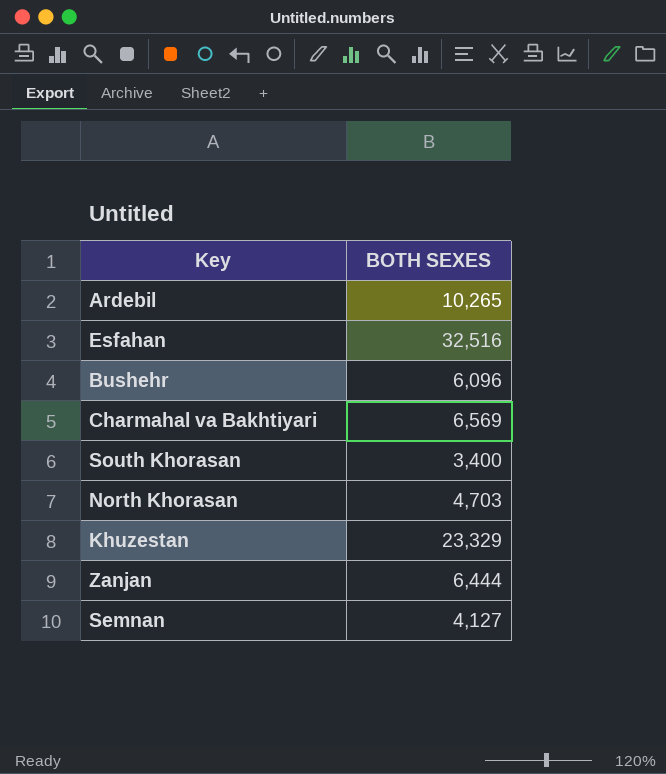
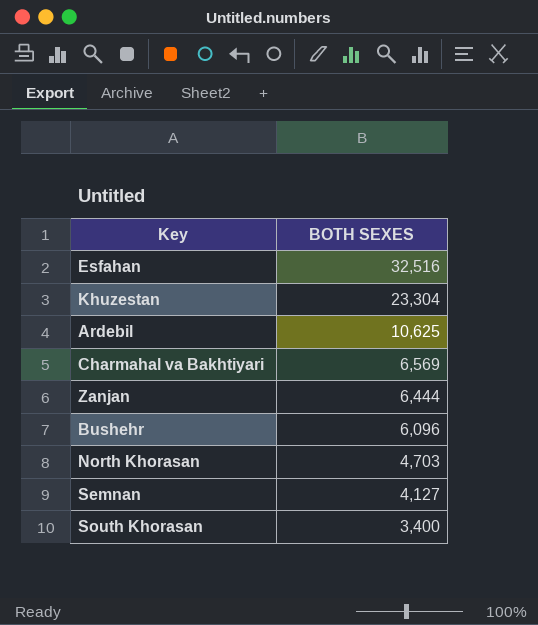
row order: none -> BOTH SEXES descending
Khuzestan | BOTH SEXES: 23,329 -> 23,304
Ardebil | BOTH SEXES: 10,265 -> 10,625

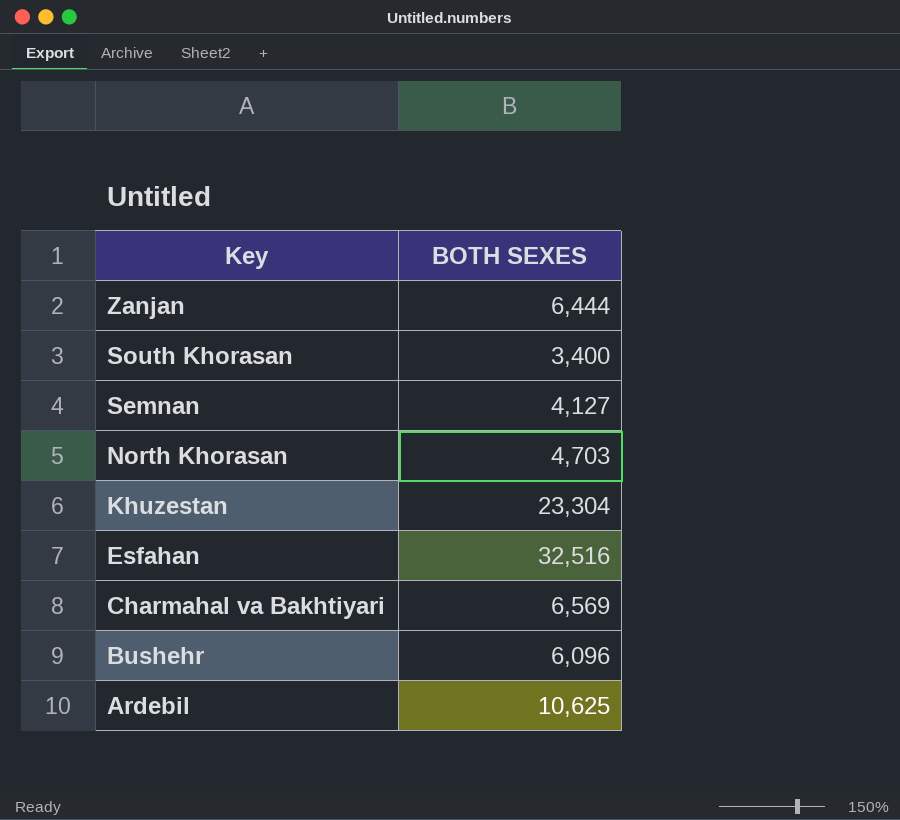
row order: BOTH SEXES descending -> Key descending

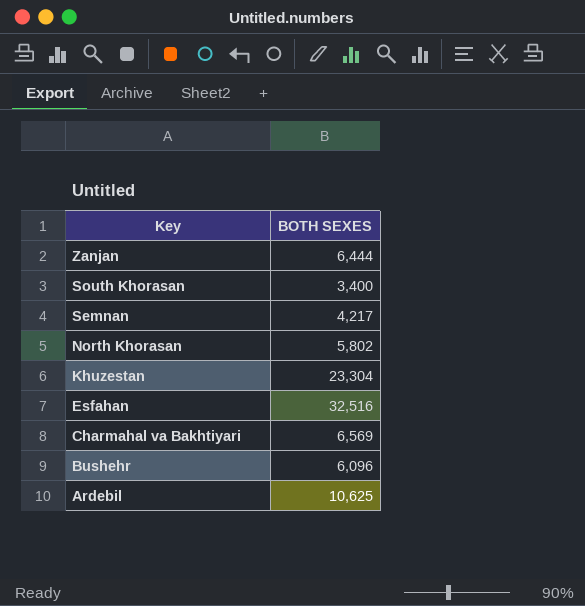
Semnan | BOTH SEXES: 4,127 -> 4,217
North Khorasan | BOTH SEXES: 4,703 -> 5,802

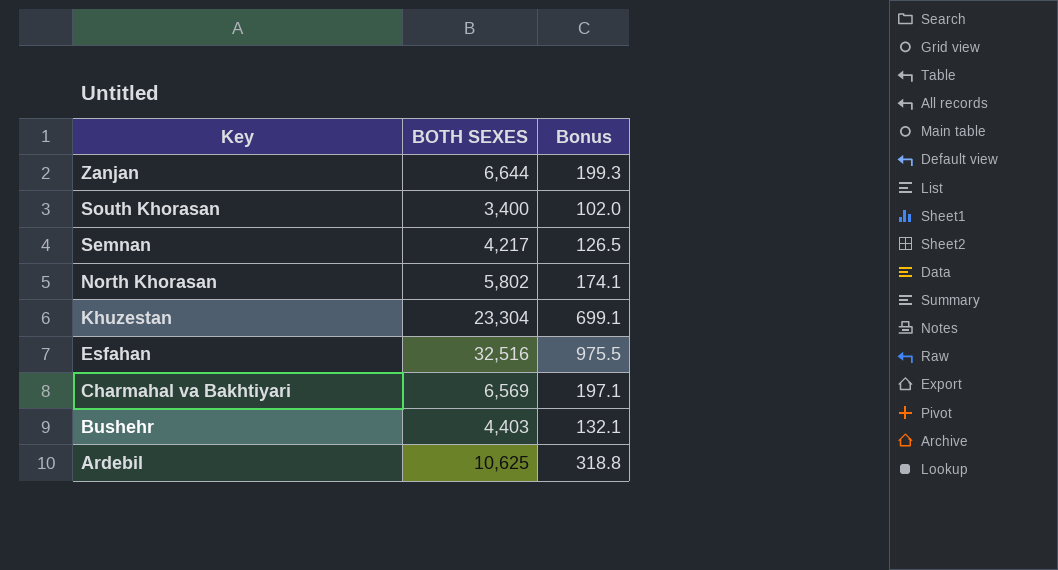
column Bonus | formula: none -> [BOTH SEXES] * 0.03
Zanjan | BOTH SEXES: 6,444 -> 6,644
Bushehr | BOTH SEXES: 6,096 -> 4,403

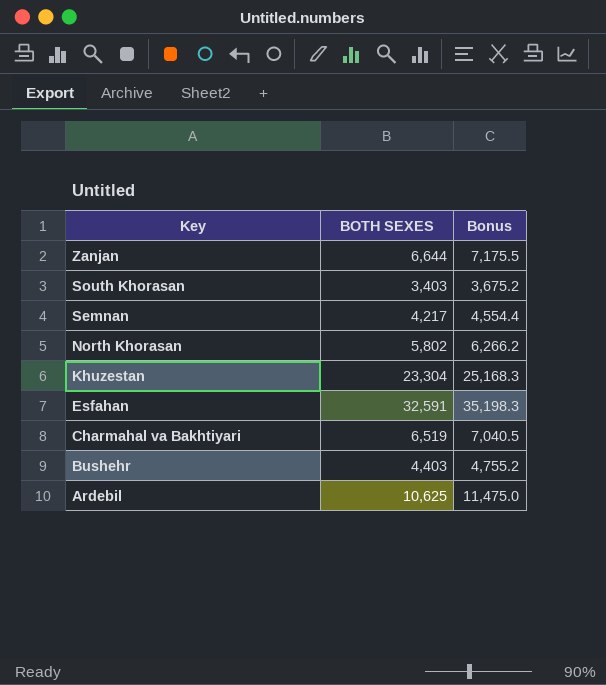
column Bonus | formula: [BOTH SEXES] * 0.03 -> [BOTH SEXES] * 1.08
South Khorasan | BOTH SEXES: 3,400 -> 3,403
Esfahan | BOTH SEXES: 32,516 -> 32,591
Charmahal va Bakhtiyari | BOTH SEXES: 6,569 -> 6,519

